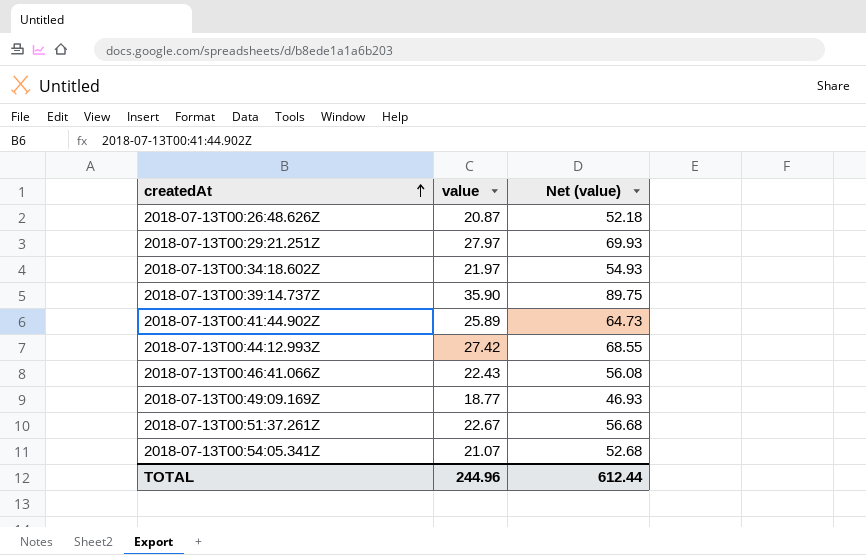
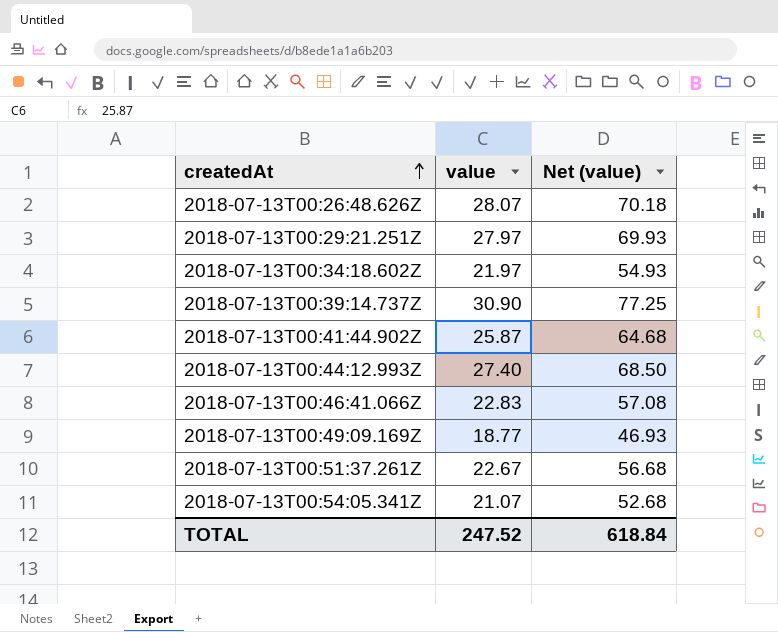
2018-07-13T00:26:48.626Z | value: 20.87 -> 28.07
2018-07-13T00:26:48.626Z | Net (value): 52.18 -> 70.18
2018-07-13T00:39:14.737Z | value: 35.90 -> 30.90
2018-07-13T00:39:14.737Z | Net (value): 89.75 -> 77.25
2018-07-13T00:41:44.902Z | value: 25.89 -> 25.87
2018-07-13T00:41:44.902Z | Net (value): 64.73 -> 64.68
2018-07-13T00:44:12.993Z | value: 27.42 -> 27.40
2018-07-13T00:44:12.993Z | Net (value): 68.55 -> 68.50
2018-07-13T00:46:41.066Z | value: 22.43 -> 22.83
2018-07-13T00:46:41.066Z | Net (value): 56.08 -> 57.08
TOTAL | value: 244.96 -> 247.52
TOTAL | Net (value): 612.44 -> 618.84

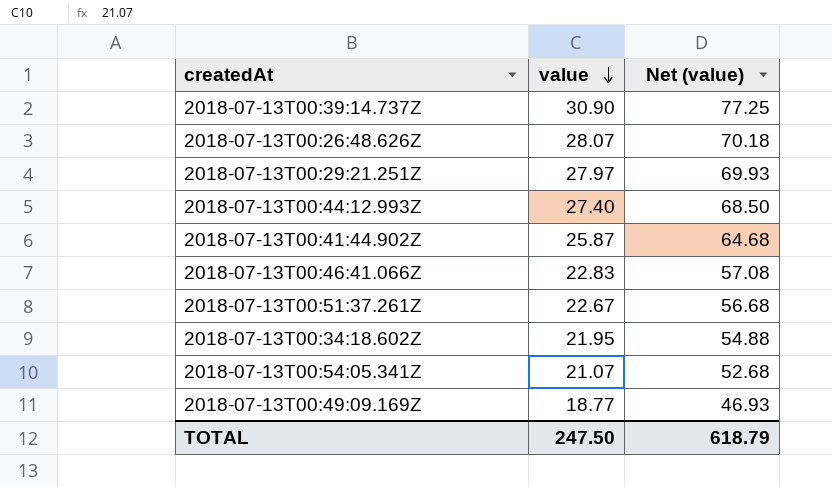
row order: createdAt ascending -> value descending
2018-07-13T00:34:18.602Z | value: 21.97 -> 21.95
2018-07-13T00:34:18.602Z | Net (value): 54.93 -> 54.88
TOTAL | value: 247.52 -> 247.50
TOTAL | Net (value): 618.84 -> 618.79

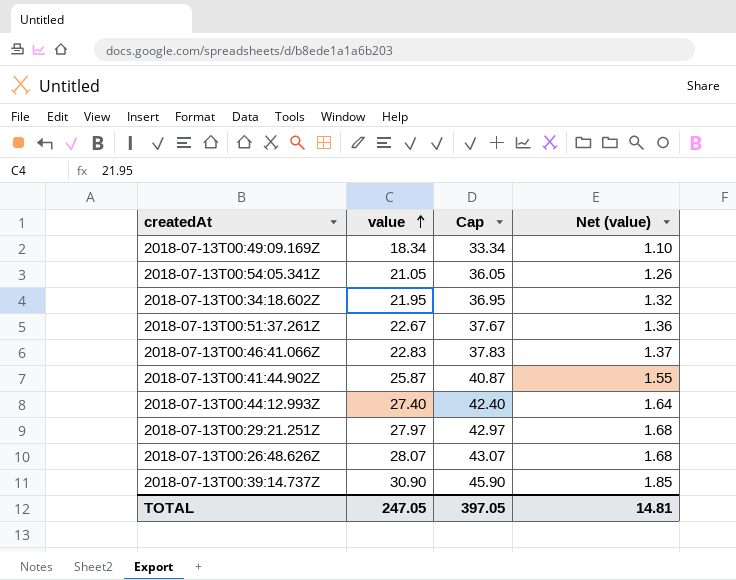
row order: value descending -> value ascending
column Cap | formula: none -> [value] + 15
column Net (value) | formula: [value] * 2.5 -> [value] * 0.06
2018-07-13T00:49:09.169Z | value: 18.77 -> 18.34
2018-07-13T00:54:05.341Z | value: 21.07 -> 21.05
TOTAL | value: 247.50 -> 247.05
TOTAL | Net (value): 618.79 -> 14.81

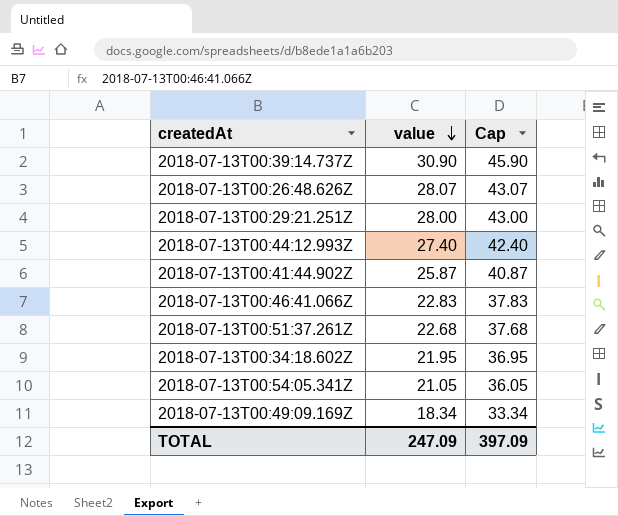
row order: value ascending -> value descending
column Net (value) | formula: [value] * 0.06 -> none
2018-07-13T00:29:21.251Z | value: 27.97 -> 28.00
2018-07-13T00:29:21.251Z | Cap: 42.97 -> 43.00
2018-07-13T00:51:37.261Z | value: 22.67 -> 22.68
2018-07-13T00:51:37.261Z | Cap: 37.67 -> 37.68
TOTAL | value: 247.05 -> 247.09
TOTAL | Cap: 397.05 -> 397.09

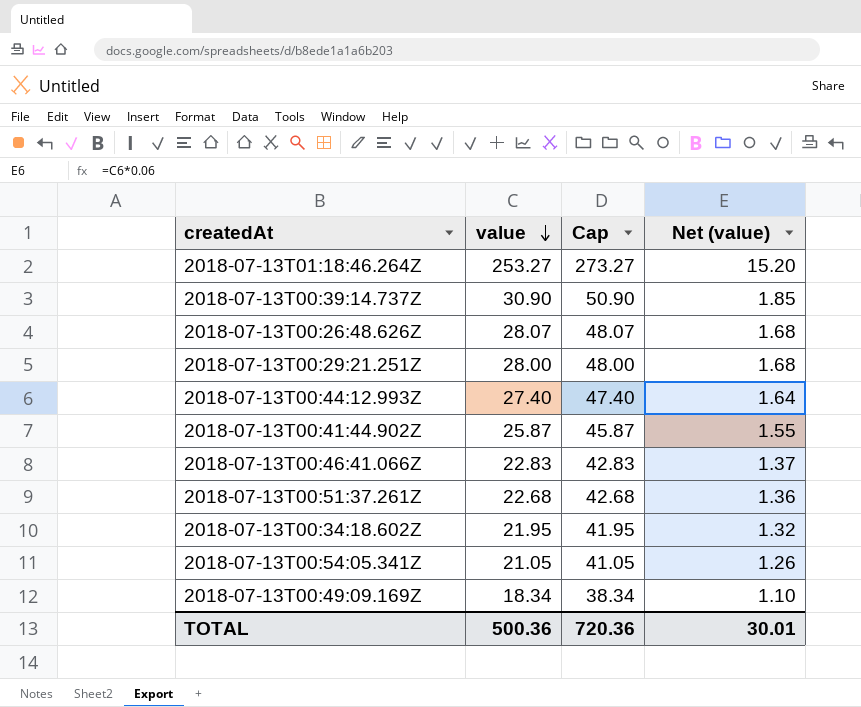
column Cap | formula: [value] + 15 -> [value] + 20
column Net (value) | formula: none -> [value] * 0.06
row 2018-07-13T01:18:46.264Z: none -> 253.27 | 273.27 | 15.20
TOTAL | value: 247.09 -> 500.36
TOTAL | Cap: 397.09 -> 720.36

